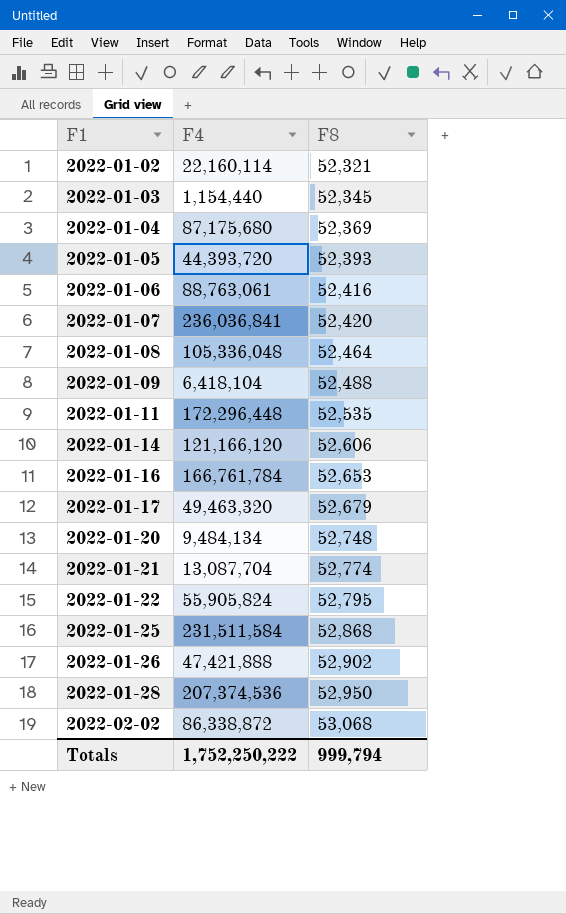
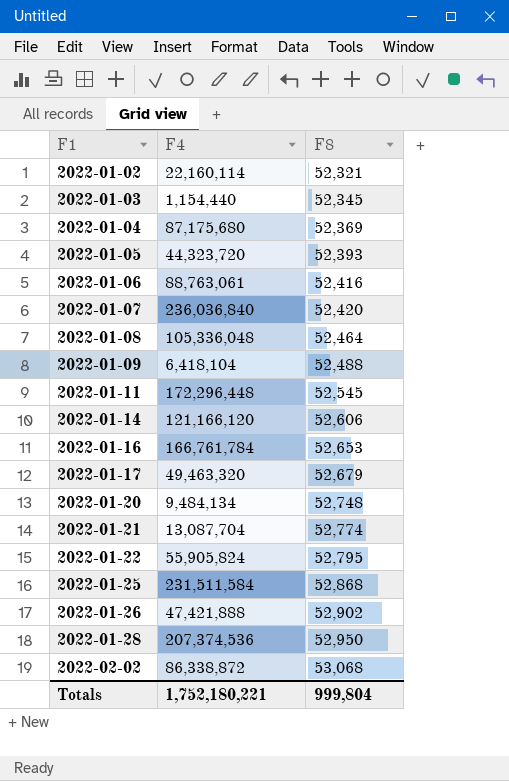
2022-01-05 | F4: 44,393,720 -> 44,323,720
2022-01-07 | F4: 236,036,841 -> 236,036,840
2022-01-11 | F8: 52,535 -> 52,545
Totals | F4: 1,752,250,222 -> 1,752,180,221
Totals | F8: 999,794 -> 999,804

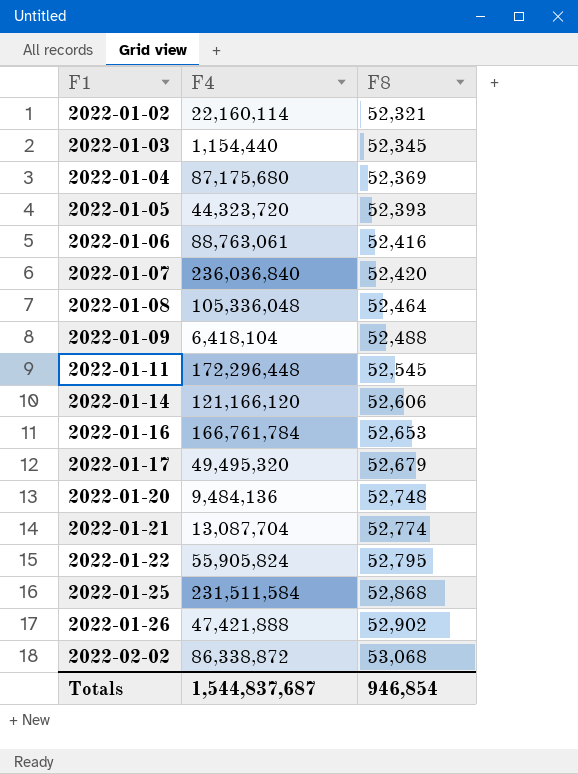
row 2022-01-28: 207,374,536 | 52,950 -> none
2022-01-17 | F4: 49,463,320 -> 49,495,320
2022-01-20 | F4: 9,484,134 -> 9,484,136
Totals | F4: 1,752,180,221 -> 1,544,837,687
Totals | F8: 999,804 -> 946,854

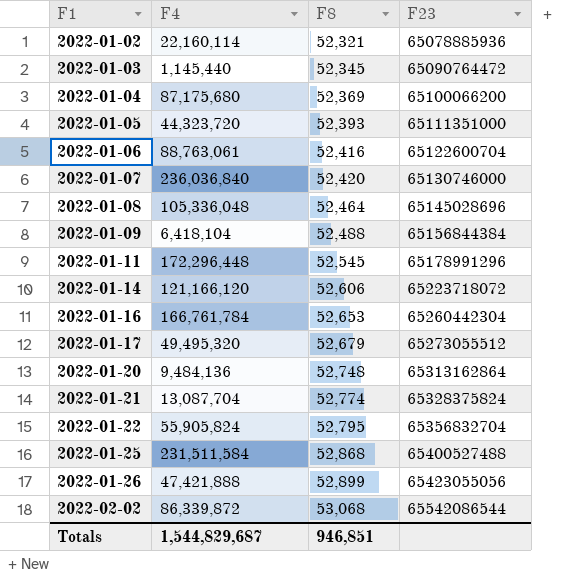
column F23 | position: none -> 4
2022-01-03 | F4: 1,154,440 -> 1,145,440
2022-01-26 | F8: 52,902 -> 52,899
2022-02-02 | F4: 86,338,872 -> 86,339,872
Totals | F4: 1,544,837,687 -> 1,544,829,687
Totals | F8: 946,854 -> 946,851

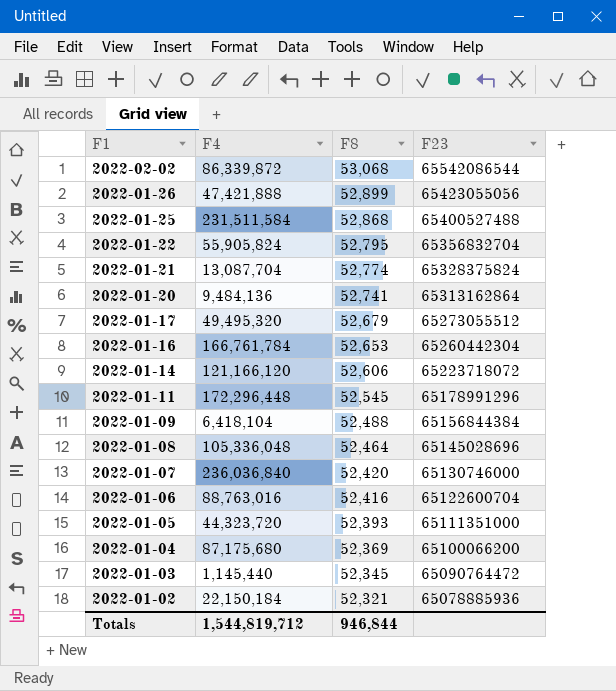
row order: F1 ascending -> F1 descending
2022-01-20 | F8: 52,748 -> 52,741
2022-01-06 | F4: 88,763,061 -> 88,763,016
2022-01-02 | F4: 22,160,114 -> 22,150,184
Totals | F4: 1,544,829,687 -> 1,544,819,712
Totals | F8: 946,851 -> 946,844

